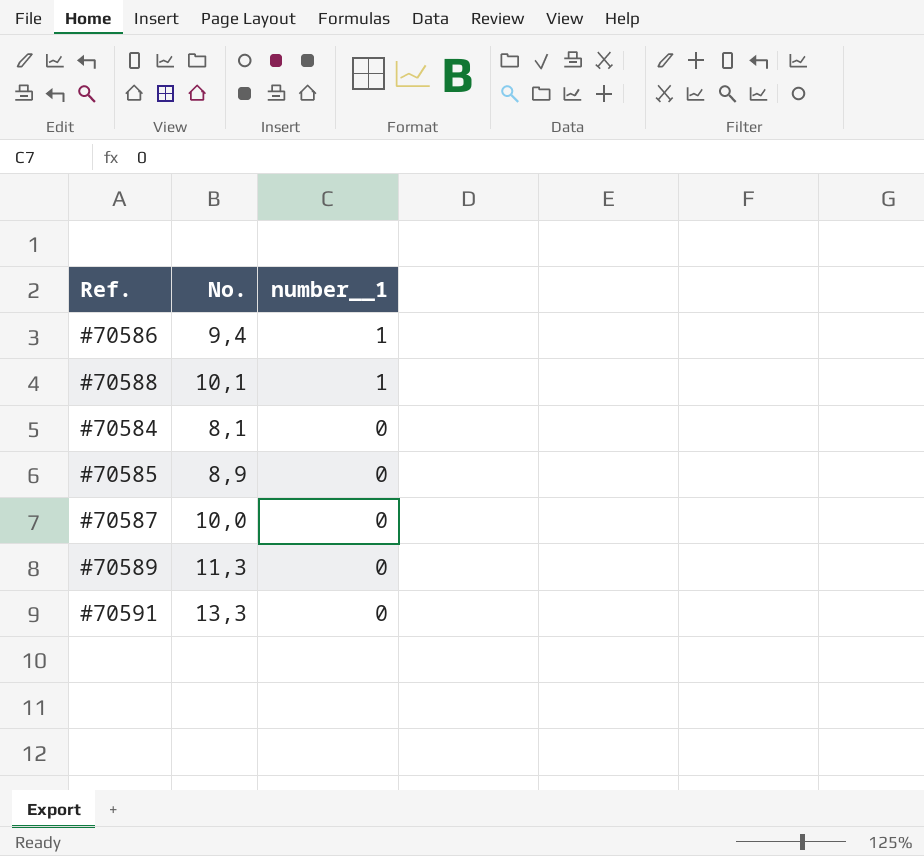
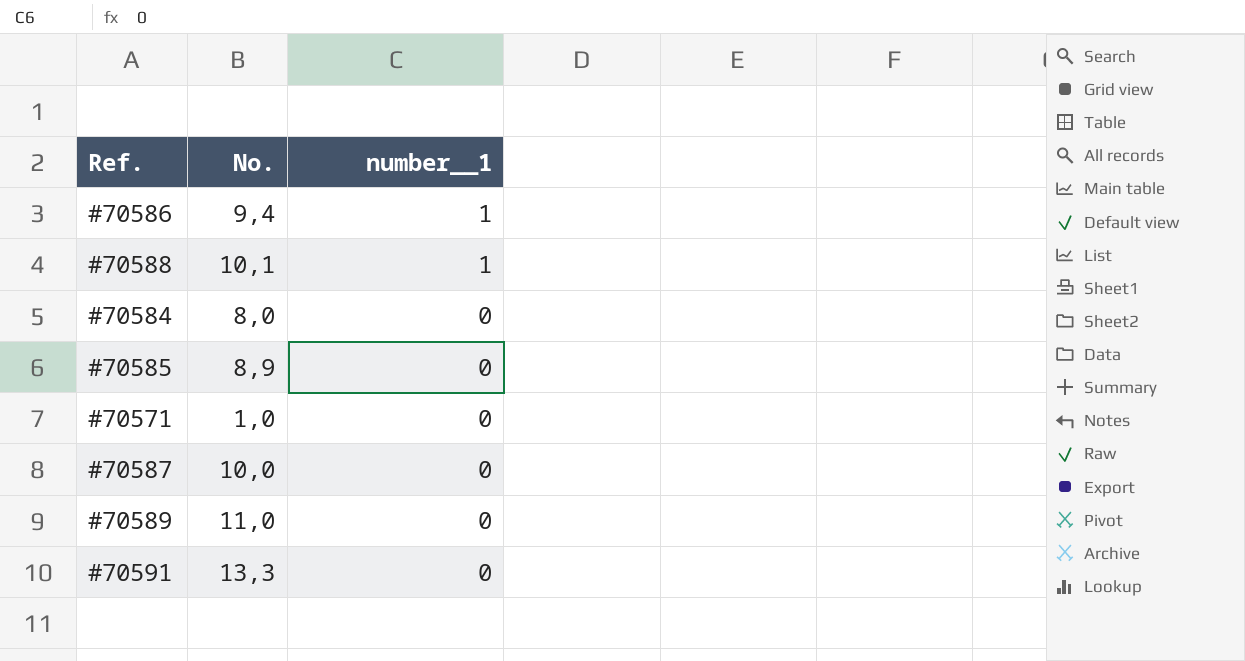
#70584 | No.: 8,1 -> 8,0
row #70571: none -> 1,0 | 0
#70589 | No.: 11,3 -> 11,0

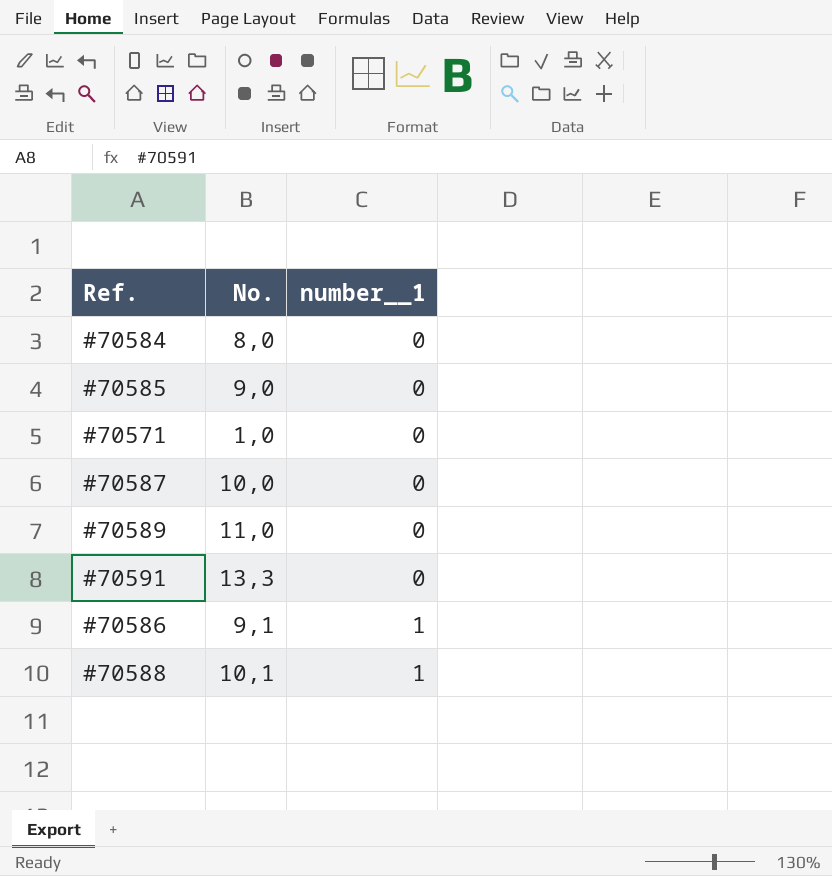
row order: number__1 descending -> number__1 ascending
#70585 | No.: 8,9 -> 9,0
#70586 | No.: 9,4 -> 9,1

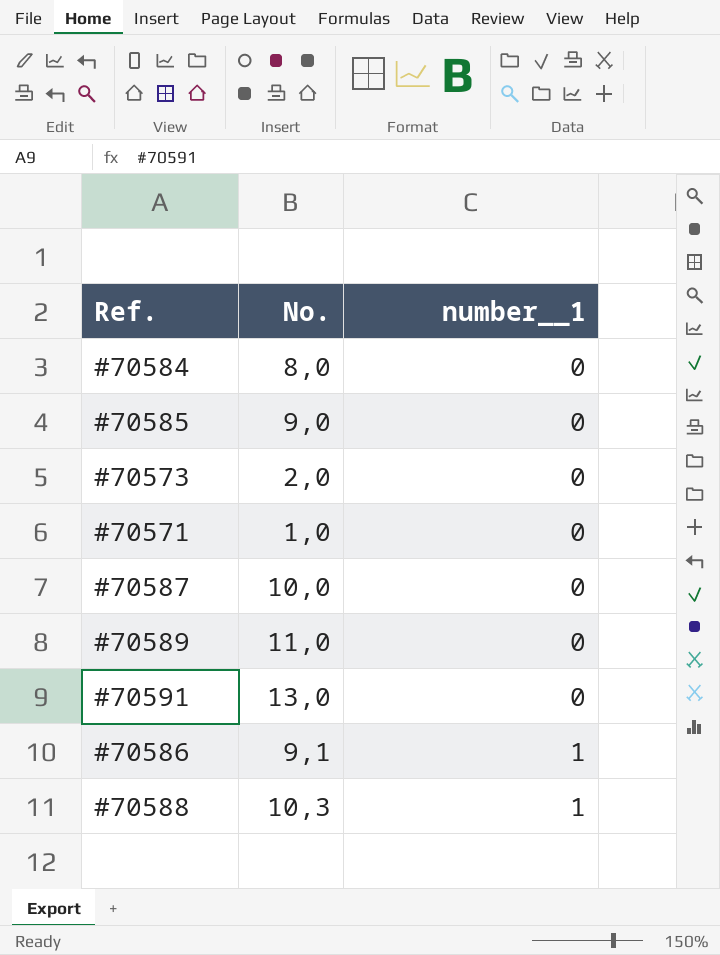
row #70573: none -> 2,0 | 0
#70591 | No.: 13,3 -> 13,0
#70588 | No.: 10,1 -> 10,3

